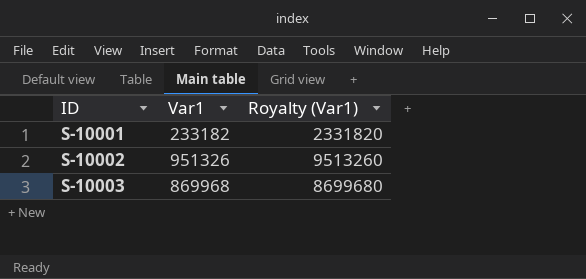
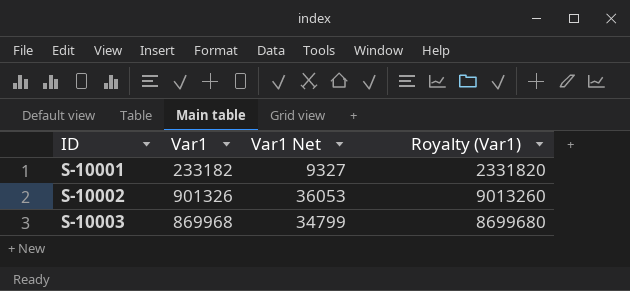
column Var1 Net | formula: none -> [Var1] * 0.04
S-10002 | Var1: 951326 -> 901326
S-10002 | Royalty (Var1): 9513260 -> 9013260

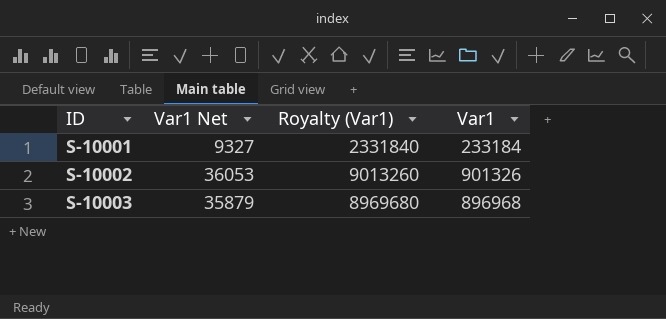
column Var1 | position: 2 -> 4
S-10001 | Royalty (Var1): 2331820 -> 2331840
S-10001 | Var1: 233182 -> 233184
S-10003 | Var1 Net: 34799 -> 35879
S-10003 | Royalty (Var1): 8699680 -> 8969680
S-10003 | Var1: 869968 -> 896968

